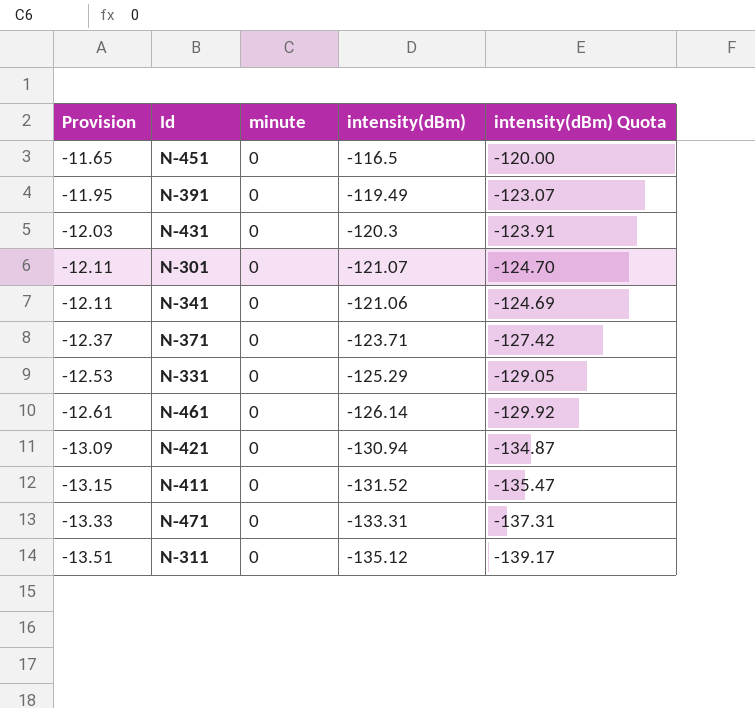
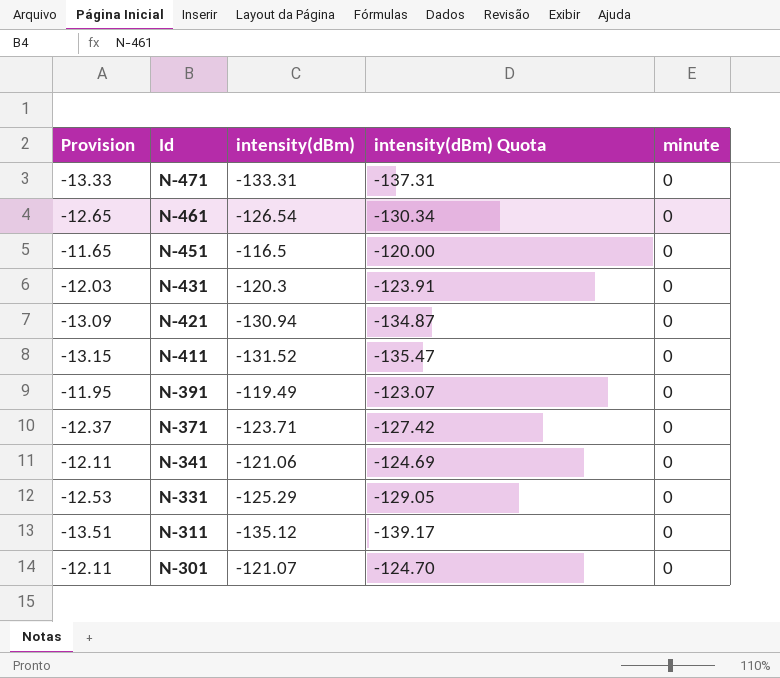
row order: Provision descending -> Id descending
column minute | position: 3 -> 5
N-461 | Provision: -12.61 -> -12.65
N-461 | intensity(dBm): -126.14 -> -126.54
N-461 | intensity(dBm) Quota: -129.92 -> -130.34

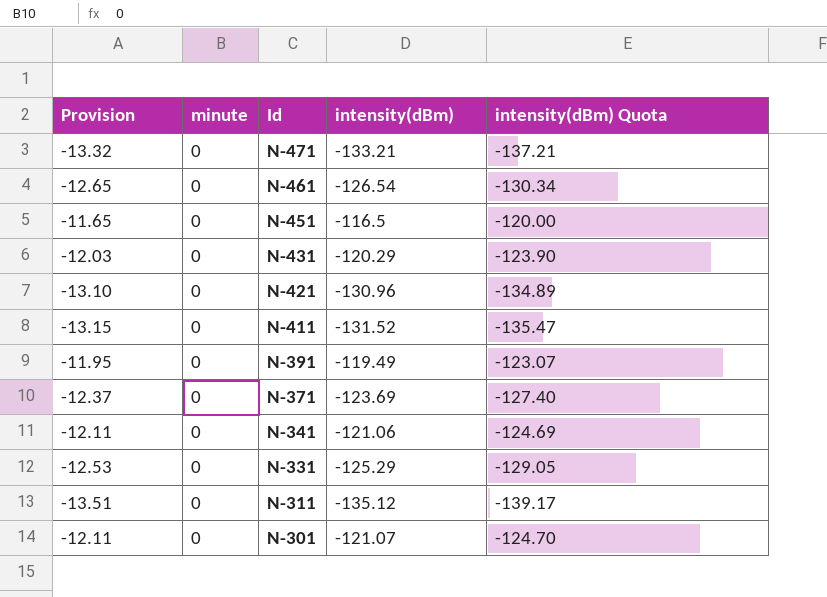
column minute | position: 5 -> 2
N-471 | Provision: -13.33 -> -13.32
N-471 | intensity(dBm): -133.31 -> -133.21
N-471 | intensity(dBm) Quota: -137.31 -> -137.21
N-431 | intensity(dBm): -120.3 -> -120.29
N-431 | intensity(dBm) Quota: -123.91 -> -123.90
N-421 | Provision: -13.09 -> -13.10
N-421 | intensity(dBm): -130.94 -> -130.96
N-421 | intensity(dBm) Quota: -134.87 -> -134.89
N-371 | intensity(dBm): -123.71 -> -123.69
N-371 | intensity(dBm) Quota: -127.42 -> -127.40

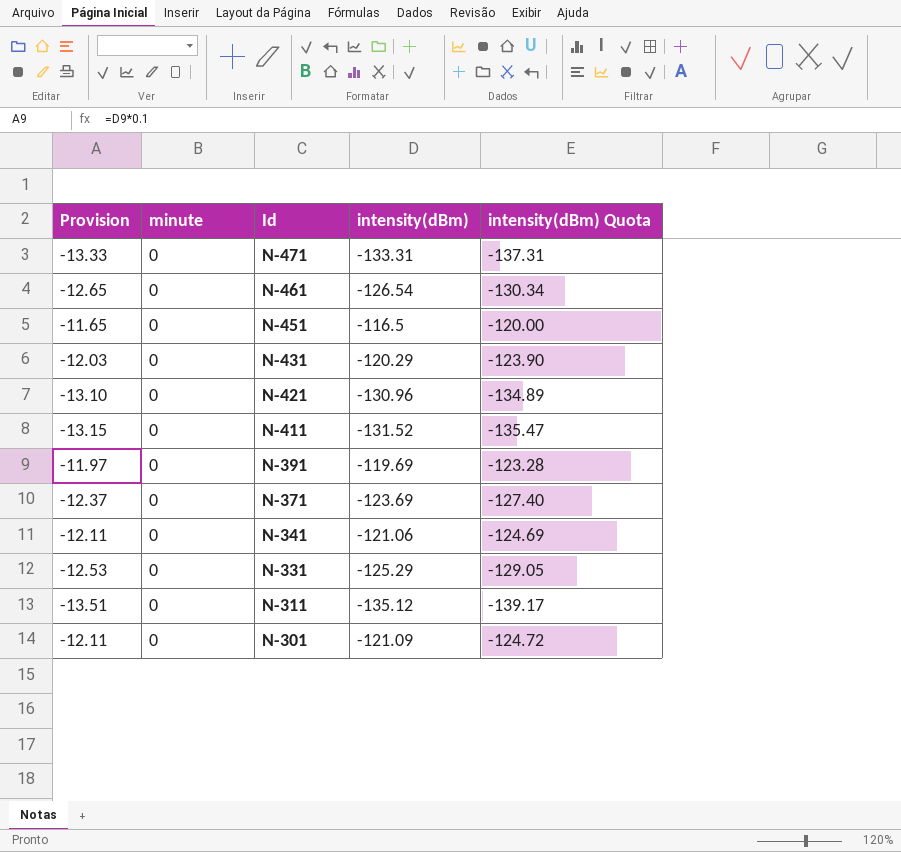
N-471 | Provision: -13.32 -> -13.33
N-471 | intensity(dBm): -133.21 -> -133.31
N-471 | intensity(dBm) Quota: -137.21 -> -137.31
N-391 | Provision: -11.95 -> -11.97
N-391 | intensity(dBm): -119.49 -> -119.69
N-391 | intensity(dBm) Quota: -123.07 -> -123.28
N-301 | intensity(dBm): -121.07 -> -121.09
N-301 | intensity(dBm) Quota: -124.70 -> -124.72

